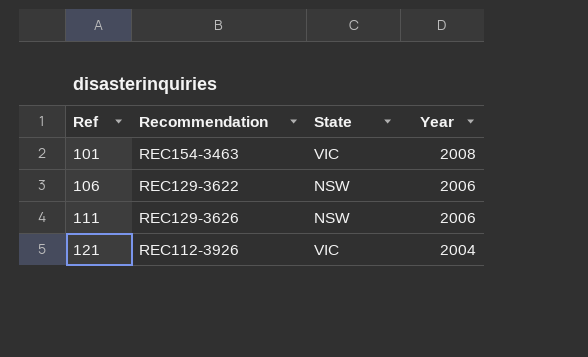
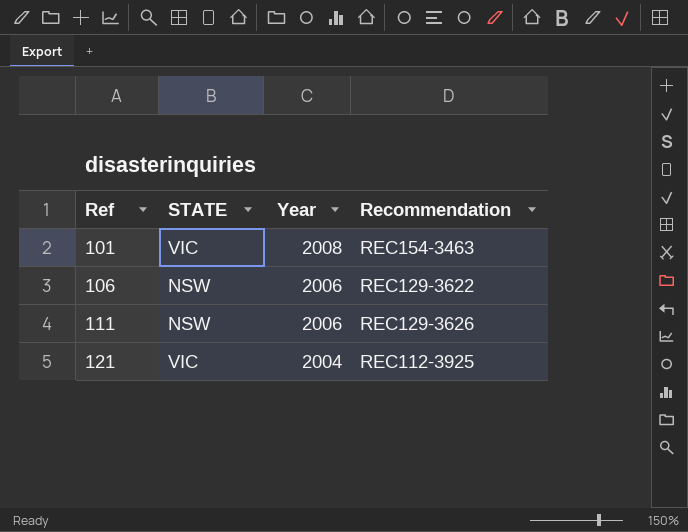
column name: State -> STATE
column Recommendation | position: 2 -> 4
121 | Recommendation: REC112-3926 -> REC112-3925

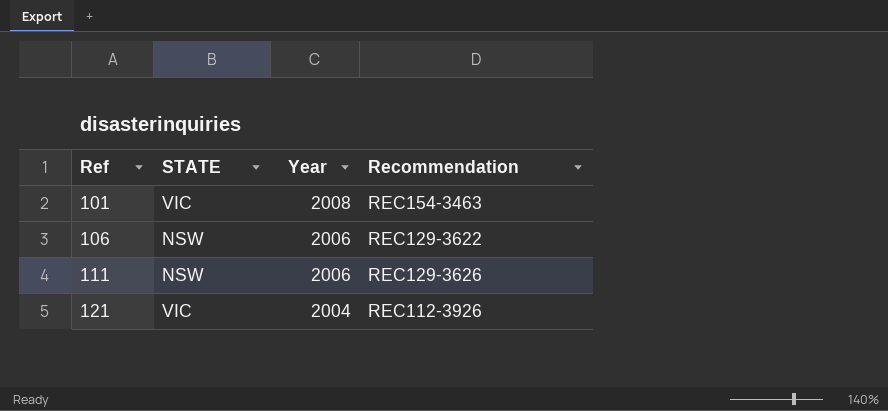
121 | Recommendation: REC112-3925 -> REC112-3926

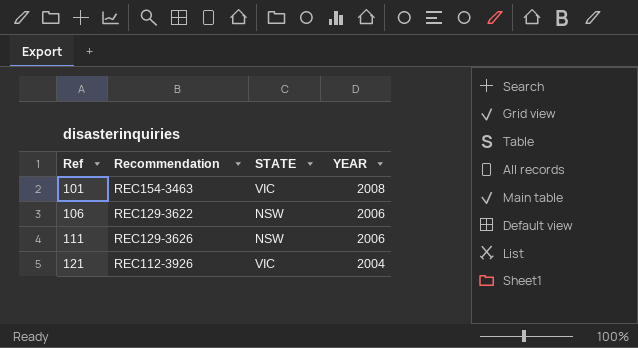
column Recommendation | position: 4 -> 2
column name: Year -> YEAR

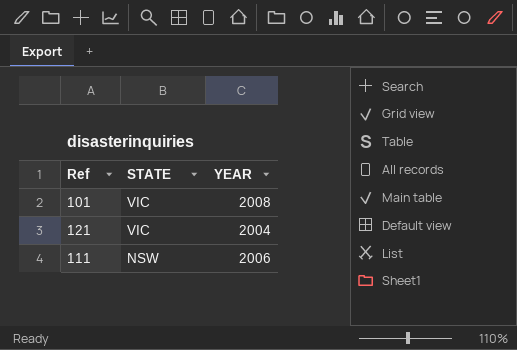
row order: Ref ascending -> STATE descending
column Recommendation | position: 2 -> none
row 106: REC129-3622 | NSW | 2006 -> none

